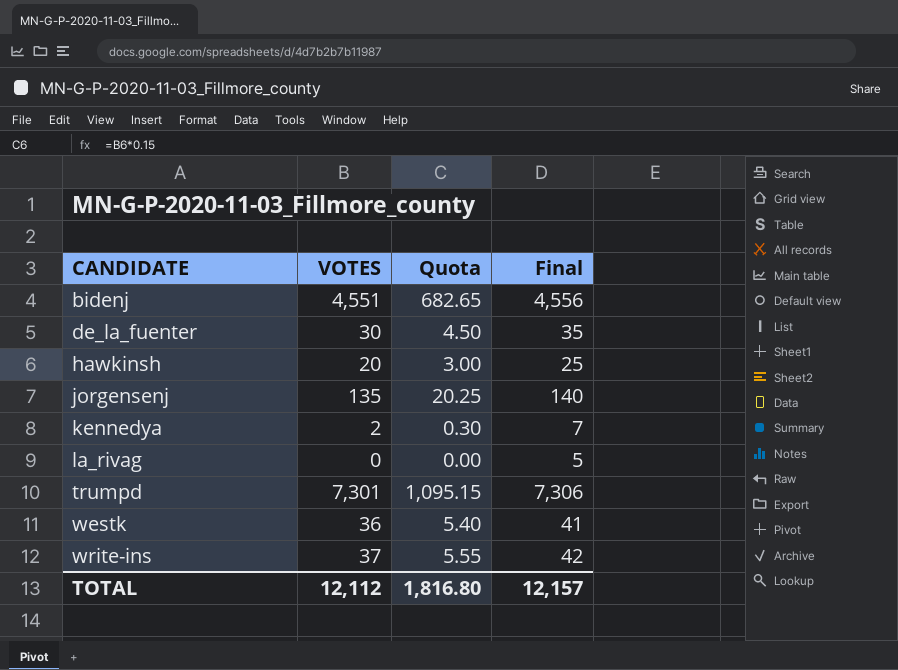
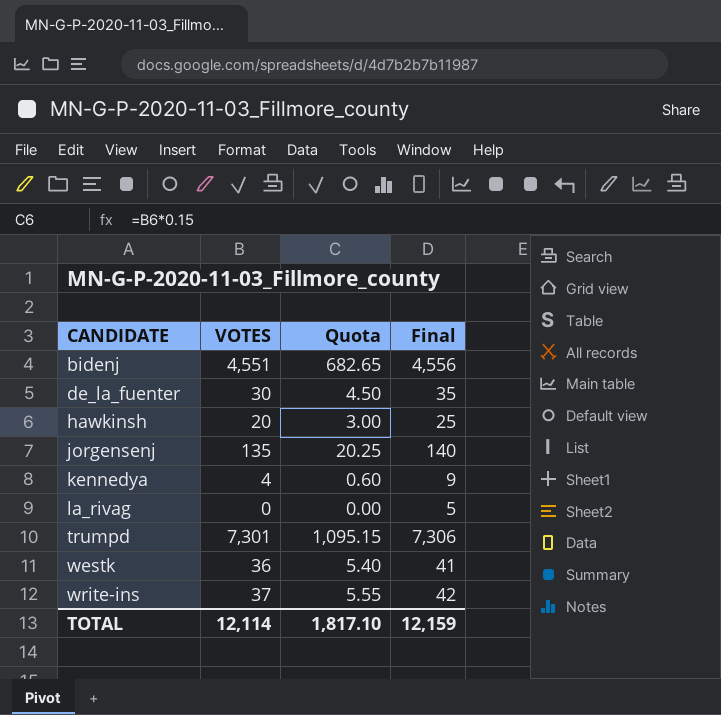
kennedya | VOTES: 2 -> 4
kennedya | Quota: 0.30 -> 0.60
kennedya | Final: 7 -> 9
TOTAL | VOTES: 12,112 -> 12,114
TOTAL | Quota: 1,816.80 -> 1,817.10
TOTAL | Final: 12,157 -> 12,159

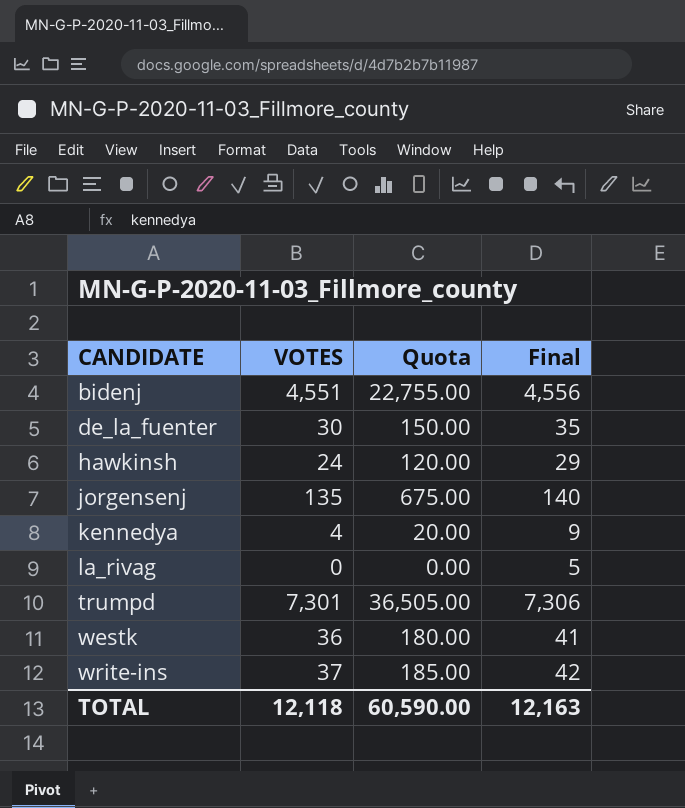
column Quota | formula: [VOTES] * 0.15 -> [VOTES] * 5
hawkinsh | VOTES: 20 -> 24
hawkinsh | Final: 25 -> 29
TOTAL | VOTES: 12,114 -> 12,118
TOTAL | Quota: 1,817.10 -> 60,590.00
TOTAL | Final: 12,159 -> 12,163

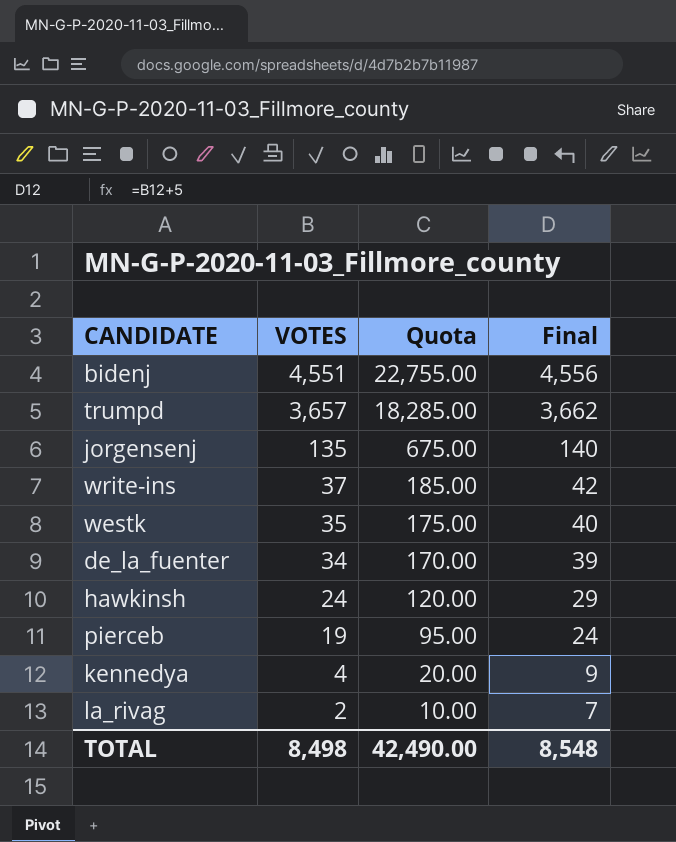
row order: CANDIDATE ascending -> VOTES descending
trumpd | VOTES: 7,301 -> 3,657
trumpd | Quota: 36,505.00 -> 18,285.00
trumpd | Final: 7,306 -> 3,662
westk | VOTES: 36 -> 35
westk | Quota: 180.00 -> 175.00
westk | Final: 41 -> 40
de_la_fuenter | VOTES: 30 -> 34
de_la_fuenter | Quota: 150.00 -> 170.00
de_la_fuenter | Final: 35 -> 39
row pierceb: none -> 19 | 95.00 | 24
la_rivag | VOTES: 0 -> 2
la_rivag | Quota: 0.00 -> 10.00
la_rivag | Final: 5 -> 7
TOTAL | VOTES: 12,118 -> 8,498
TOTAL | Quota: 60,590.00 -> 42,490.00
TOTAL | Final: 12,163 -> 8,548

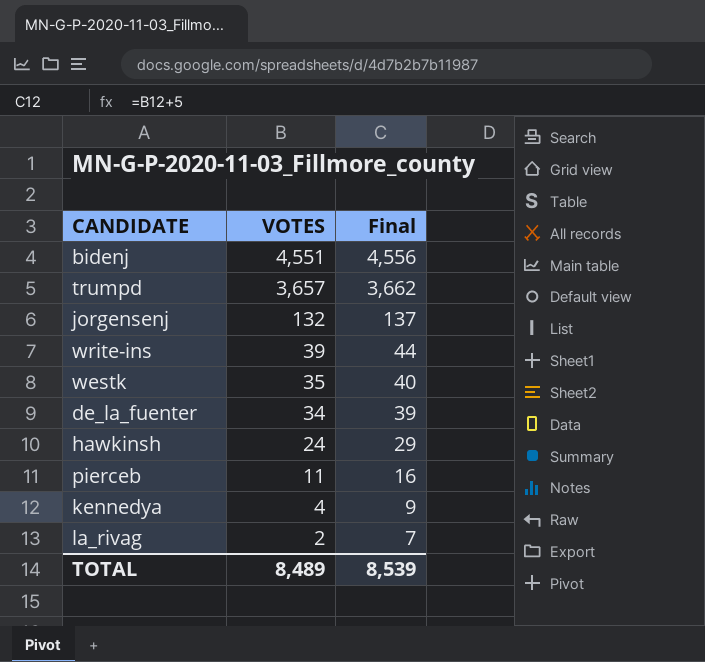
column Quota | formula: [VOTES] * 5 -> none
jorgensenj | VOTES: 135 -> 132
jorgensenj | Final: 140 -> 137
write-ins | VOTES: 37 -> 39
write-ins | Final: 42 -> 44
pierceb | VOTES: 19 -> 11
pierceb | Final: 24 -> 16
TOTAL | VOTES: 8,498 -> 8,489
TOTAL | Final: 8,548 -> 8,539

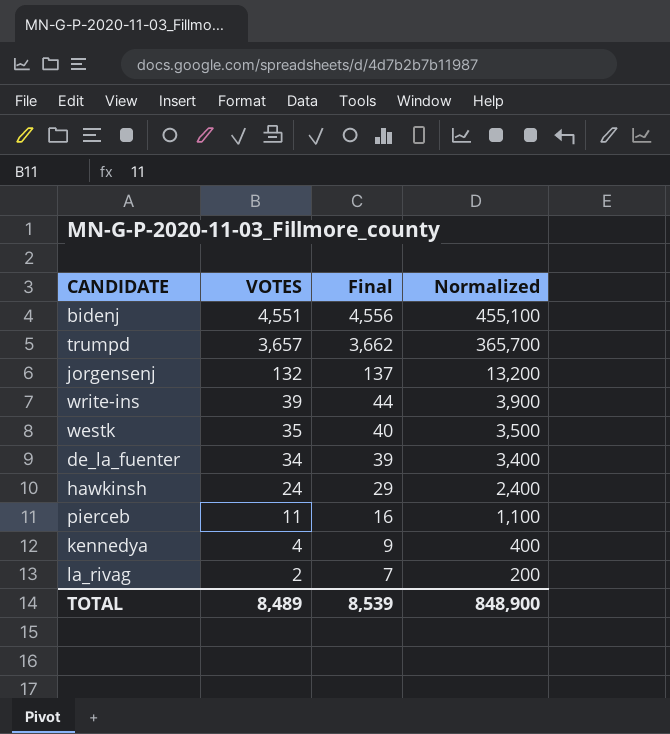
column Normalized | formula: none -> [VOTES] * 100

